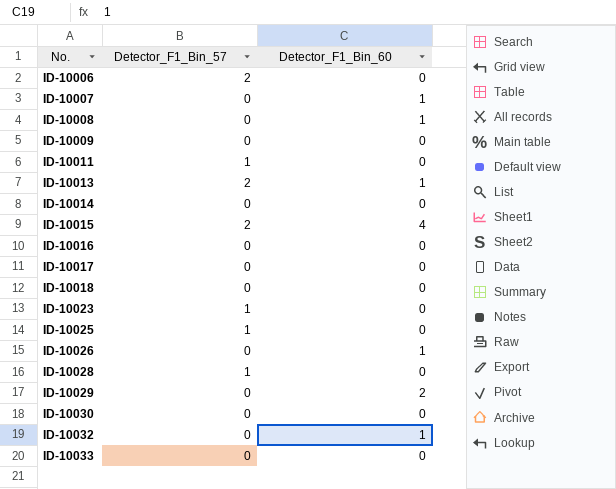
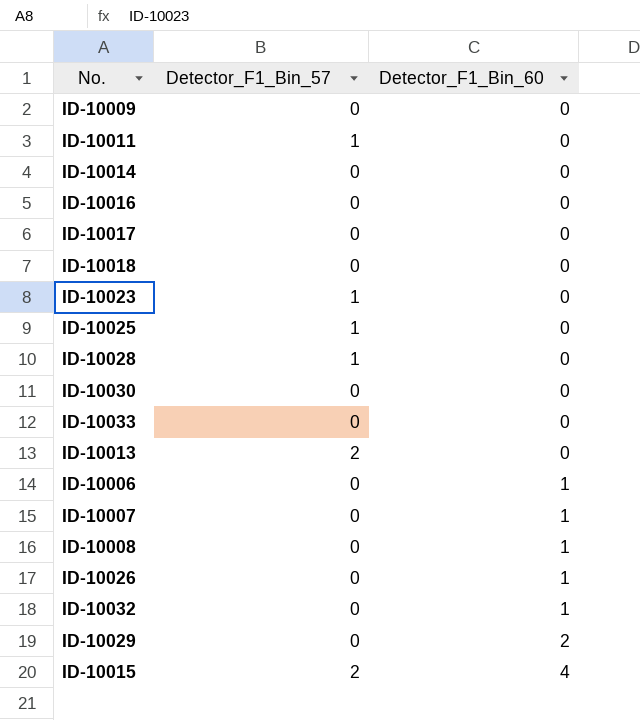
row order: No. ascending -> Detector_F1_Bin_60 ascending
ID-10013 | Detector_F1_Bin_60: 1 -> 0
ID-10006 | Detector_F1_Bin_57: 2 -> 0
ID-10006 | Detector_F1_Bin_60: 0 -> 1

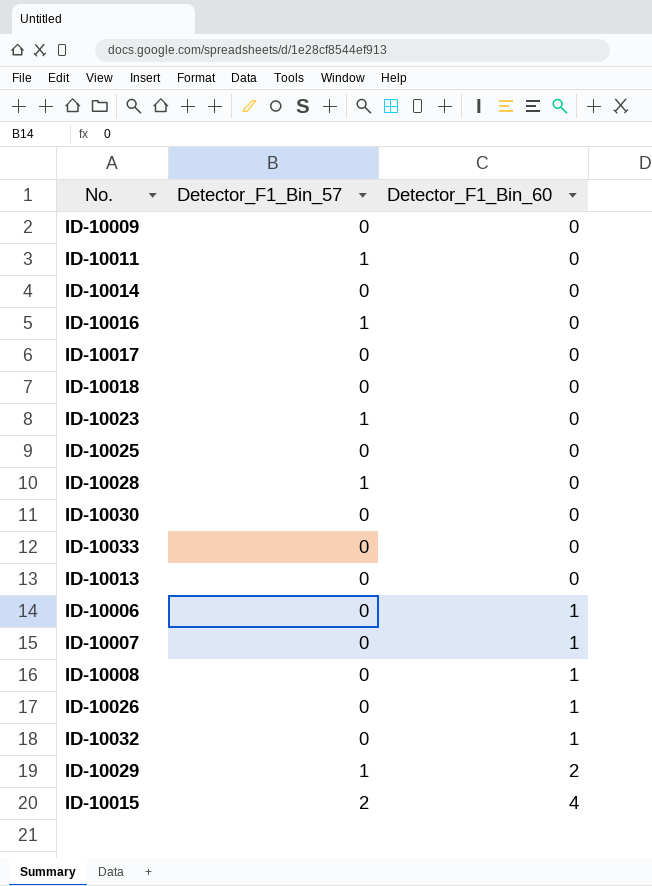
ID-10016 | Detector_F1_Bin_57: 0 -> 1
ID-10025 | Detector_F1_Bin_57: 1 -> 0
ID-10013 | Detector_F1_Bin_57: 2 -> 0
ID-10029 | Detector_F1_Bin_57: 0 -> 1

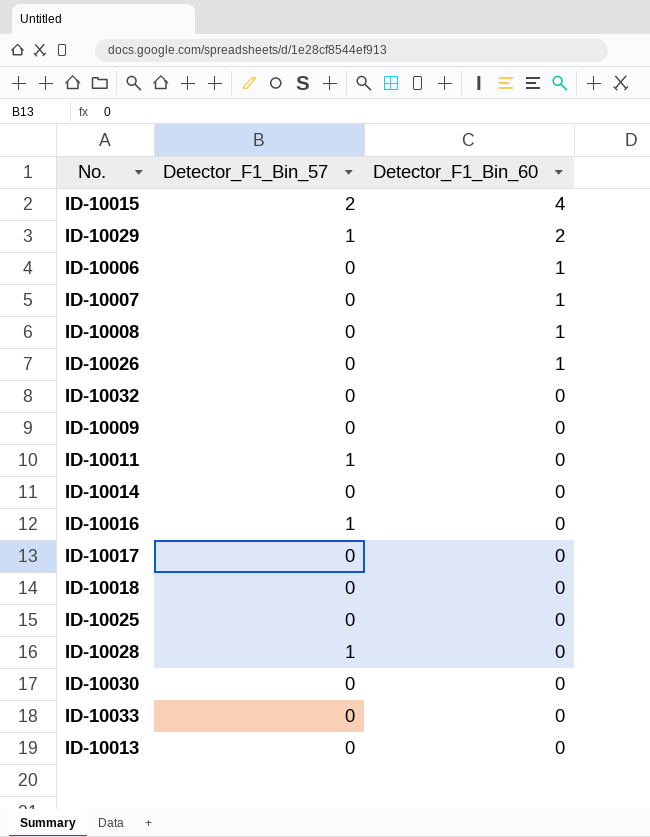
row order: Detector_F1_Bin_60 ascending -> Detector_F1_Bin_60 descending
row ID-10023: 1 | 0 -> none
ID-10032 | Detector_F1_Bin_60: 1 -> 0

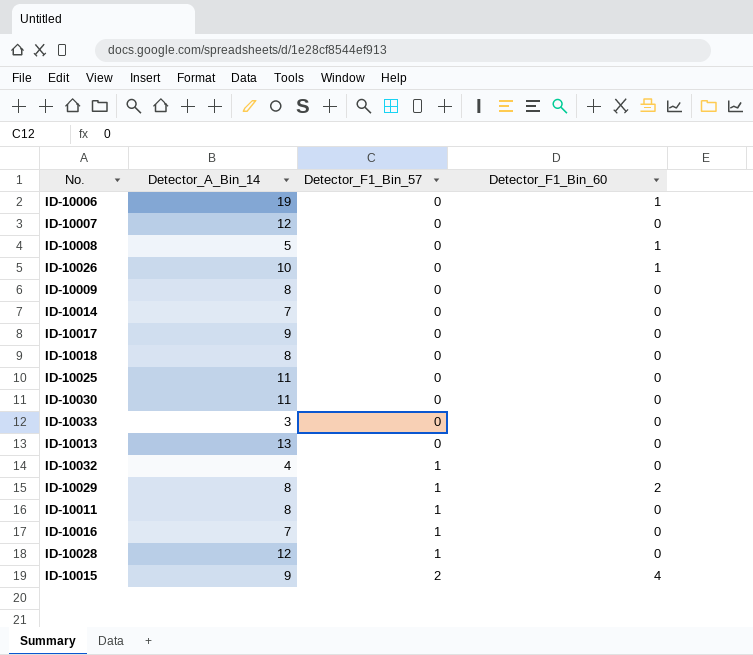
row order: Detector_F1_Bin_60 descending -> Detector_F1_Bin_57 ascending
column Detector_A_Bin_14 | position: none -> 2
ID-10007 | Detector_F1_Bin_60: 1 -> 0
ID-10032 | Detector_F1_Bin_57: 0 -> 1

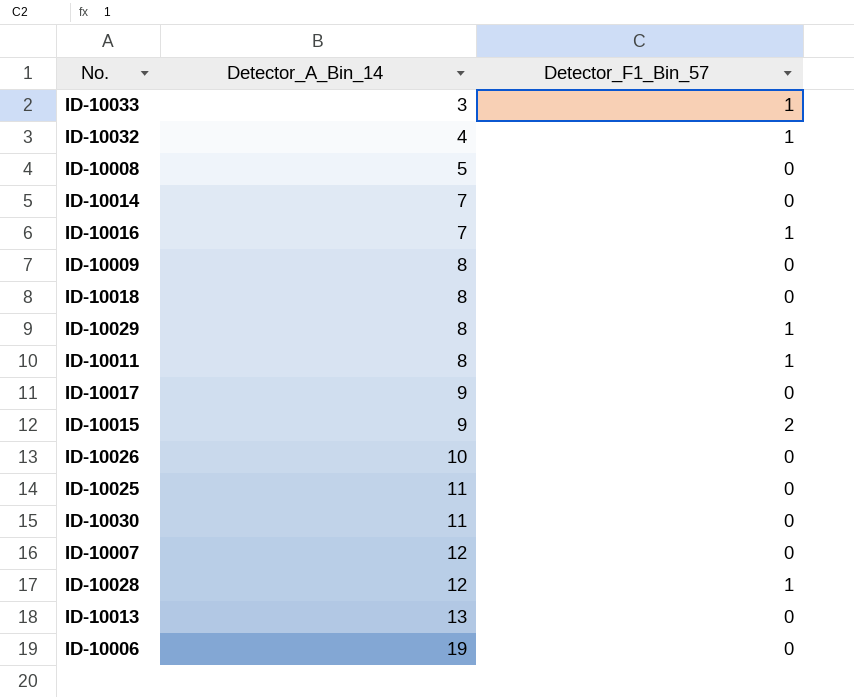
row order: Detector_F1_Bin_57 ascending -> Detector_A_Bin_14 ascending
column Detector_F1_Bin_60 | position: 4 -> none
ID-10033 | Detector_F1_Bin_57: 0 -> 1

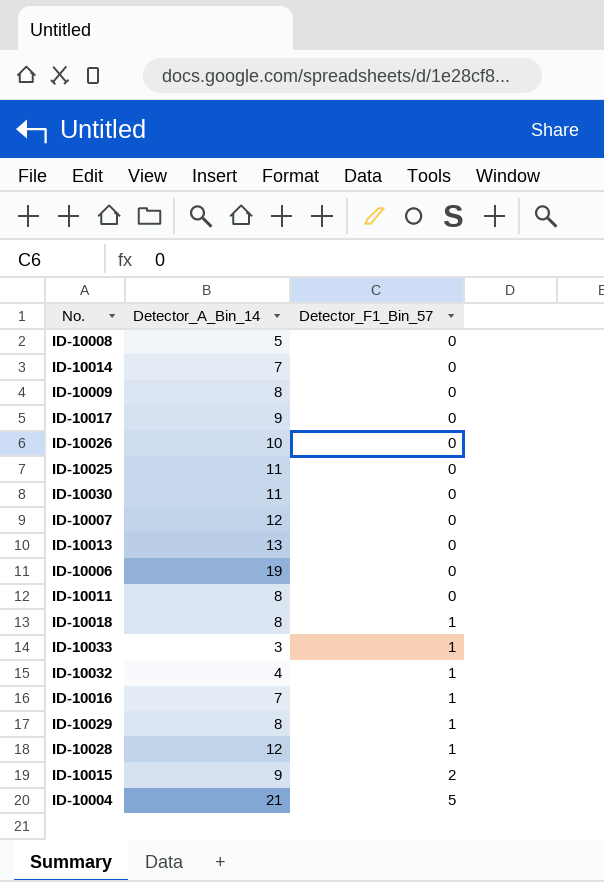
row order: Detector_A_Bin_14 ascending -> Detector_F1_Bin_57 ascending
ID-10011 | Detector_F1_Bin_57: 1 -> 0
ID-10018 | Detector_F1_Bin_57: 0 -> 1
row ID-10004: none -> 21 | 5

